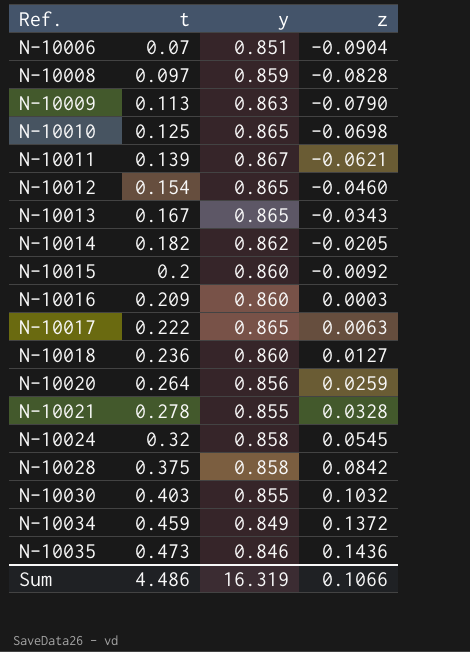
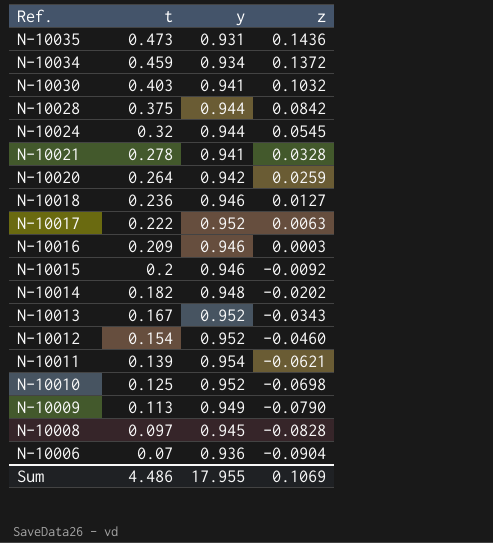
row order: Ref. ascending -> Ref. descending
N-10035 | y: 0.846 -> 0.931
N-10034 | y: 0.849 -> 0.934
N-10030 | y: 0.855 -> 0.941
N-10028 | y: 0.858 -> 0.944
N-10024 | y: 0.858 -> 0.944
N-10021 | y: 0.855 -> 0.941
N-10020 | y: 0.856 -> 0.942
N-10018 | y: 0.860 -> 0.946
N-10017 | y: 0.865 -> 0.952
N-10016 | y: 0.860 -> 0.946
N-10015 | y: 0.860 -> 0.946
N-10014 | y: 0.862 -> 0.948
N-10014 | z: -0.0205 -> -0.0202
N-10013 | y: 0.865 -> 0.952
N-10012 | y: 0.865 -> 0.952
N-10011 | y: 0.867 -> 0.954
N-10010 | y: 0.865 -> 0.952
N-10009 | y: 0.863 -> 0.949
N-10008 | y: 0.859 -> 0.945
N-10006 | y: 0.851 -> 0.936
Sum | y: 16.319 -> 17.955
Sum | z: 0.1066 -> 0.1069

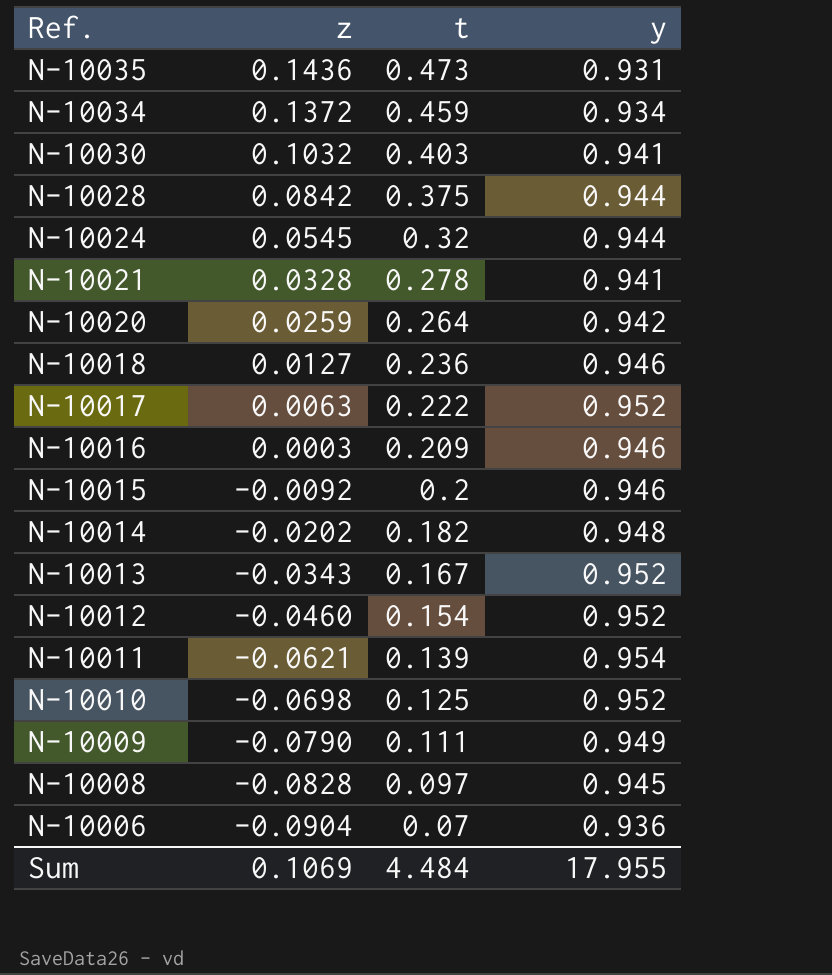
column z | position: 4 -> 2
N-10009 | t: 0.113 -> 0.111
Sum | t: 4.486 -> 4.484

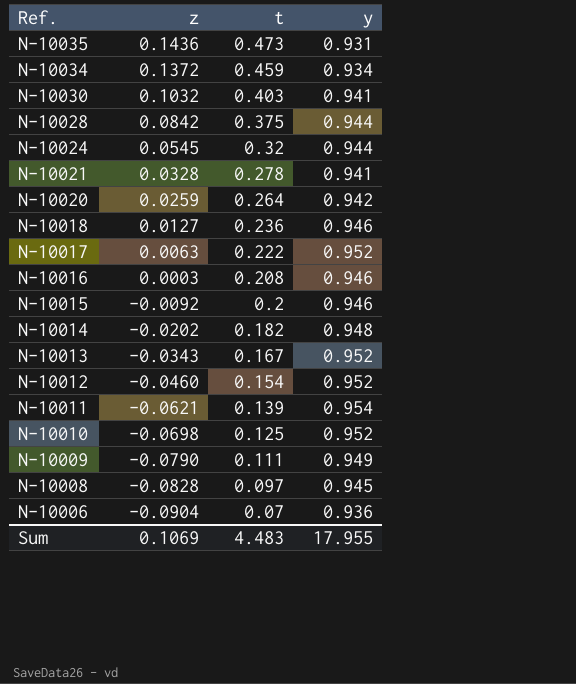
N-10016 | t: 0.209 -> 0.208
Sum | t: 4.484 -> 4.483

